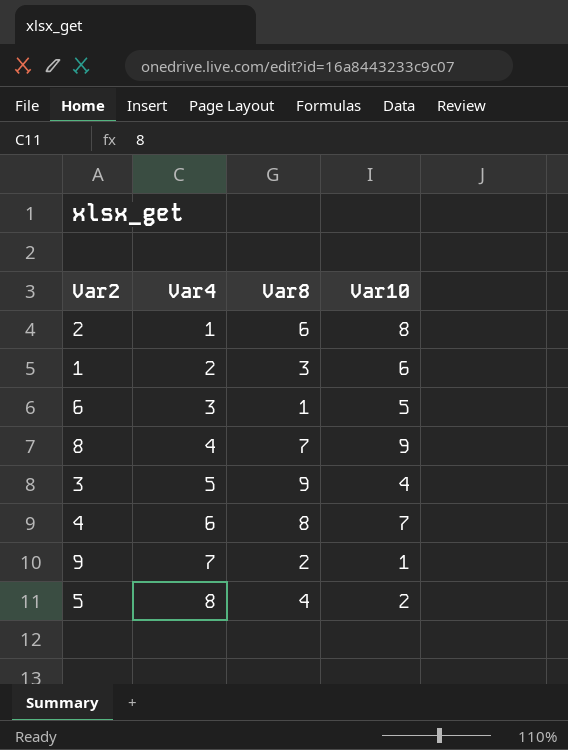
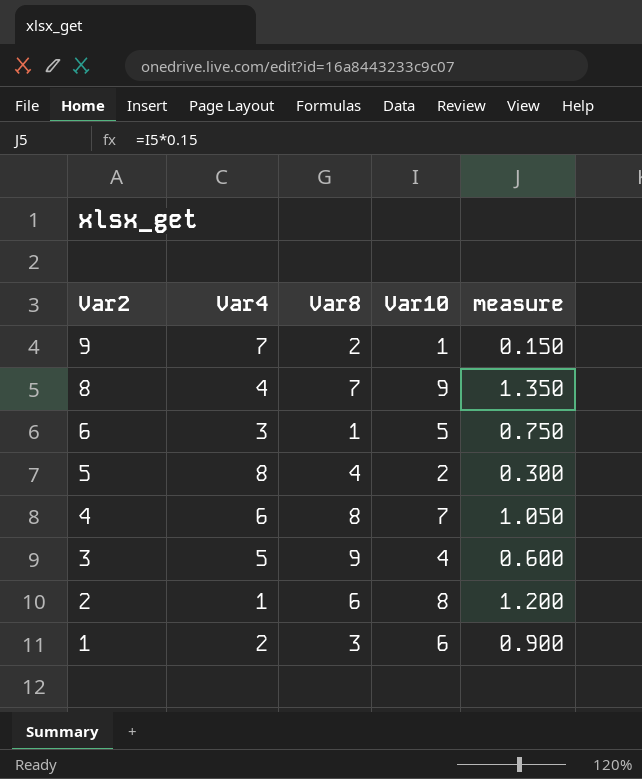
row order: Var4 ascending -> Var2 descending
column measure | formula: none -> [Var10] * 0.15

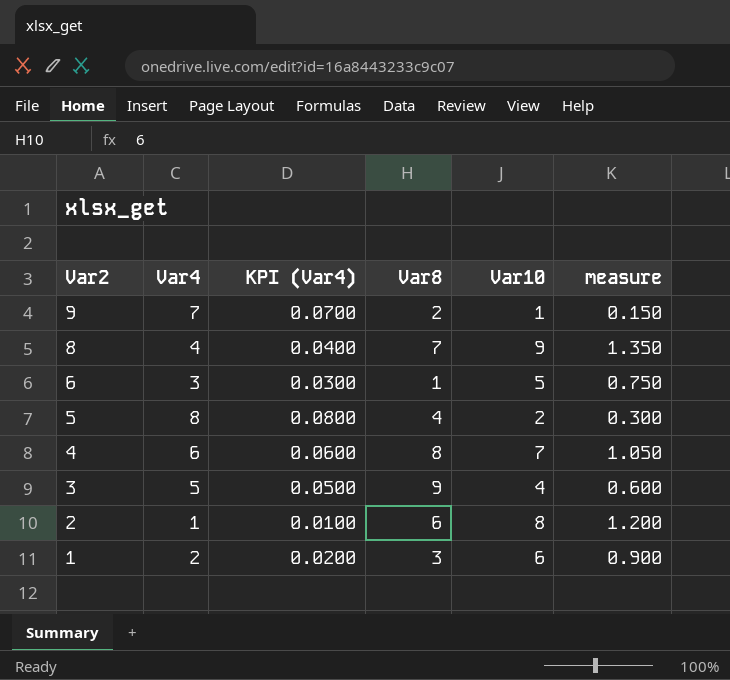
column KPI (Var4) | formula: none -> [Var4] * 0.01

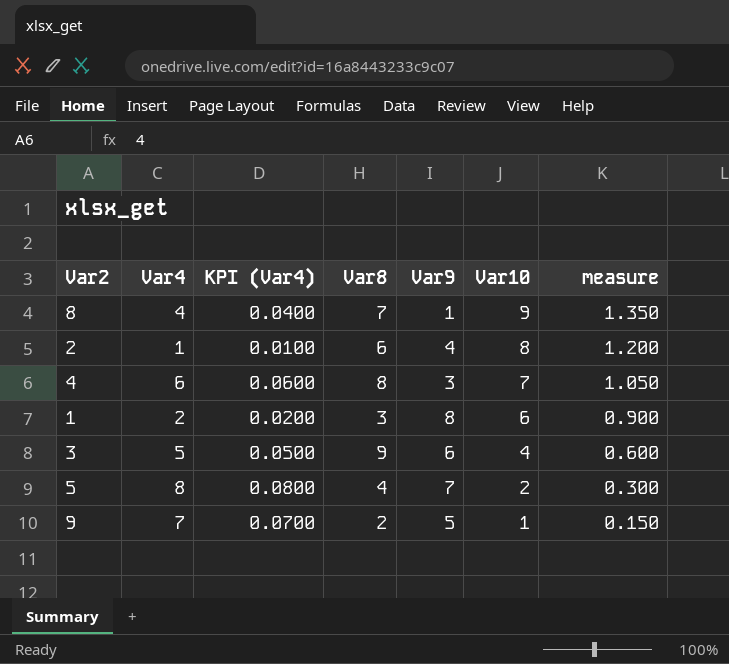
row order: Var2 descending -> Var10 descending
column Var9 | position: none -> 5
row 6: 3 | 0.0300 | 1 | 5 | 0.750 -> none

